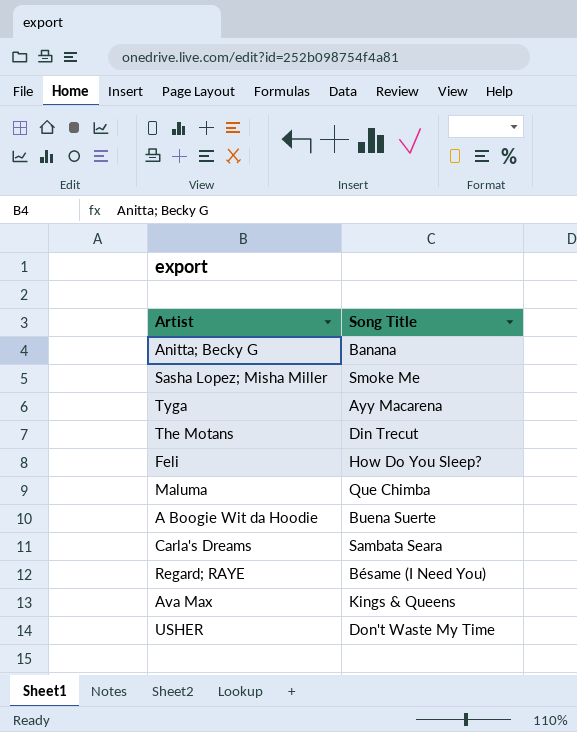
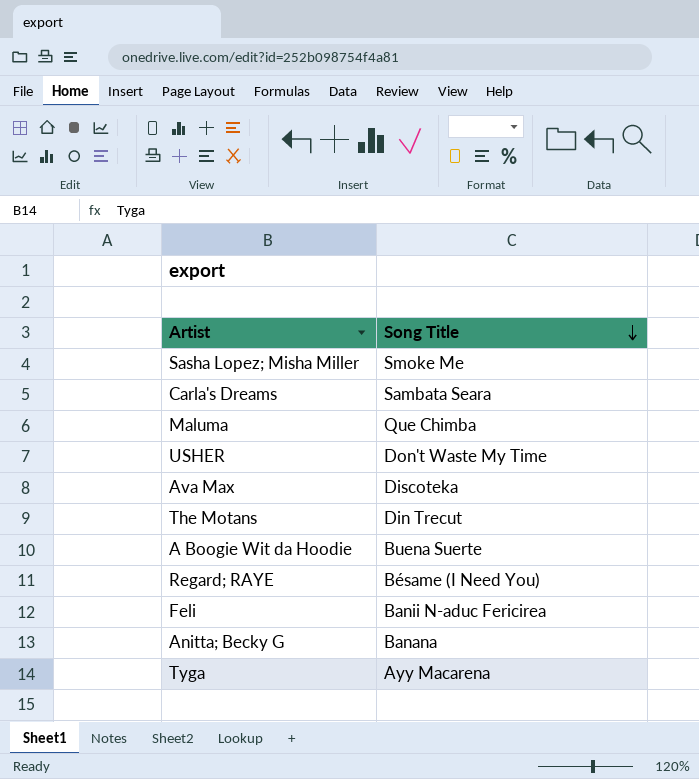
row order: none -> Song Title descending
Ava Max | Song Title: Kings & Queens -> Discoteka
Feli | Song Title: How Do You Sleep? -> Banii N-aduc Fericirea

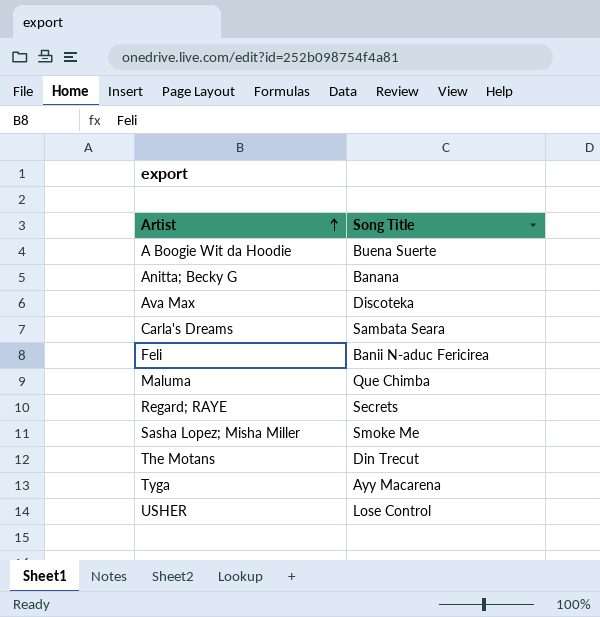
row order: Song Title descending -> Artist ascending
Regard; RAYE | Song Title: Bésame (I Need You) -> Secrets
USHER | Song Title: Don't Waste My Time -> Lose Control

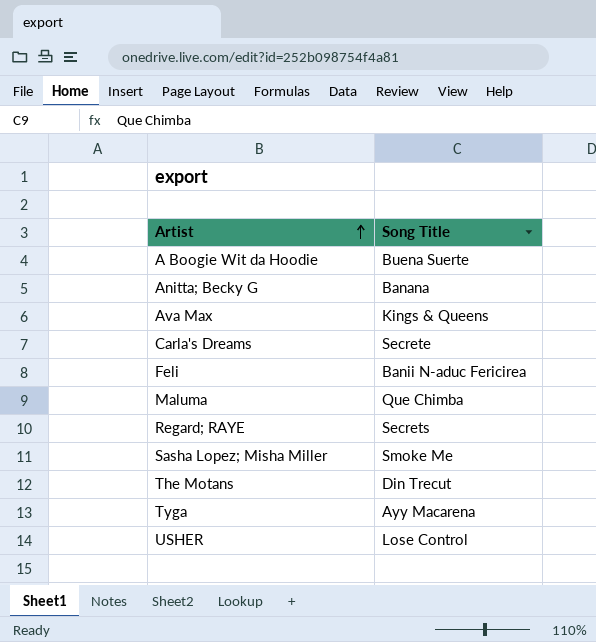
Ava Max | Song Title: Discoteka -> Kings & Queens
Carla's Dreams | Song Title: Sambata Seara -> Secrete

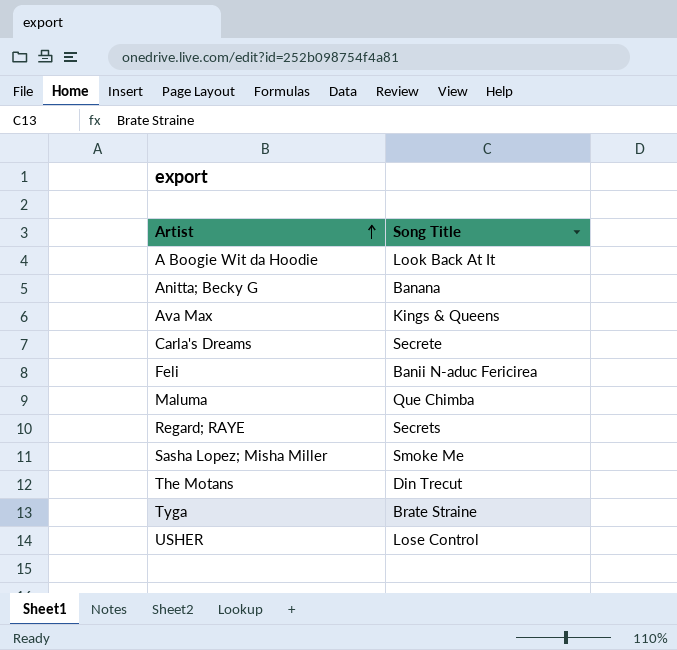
A Boogie Wit da Hoodie | Song Title: Buena Suerte -> Look Back At It
Tyga | Song Title: Ayy Macarena -> Brate Straine

